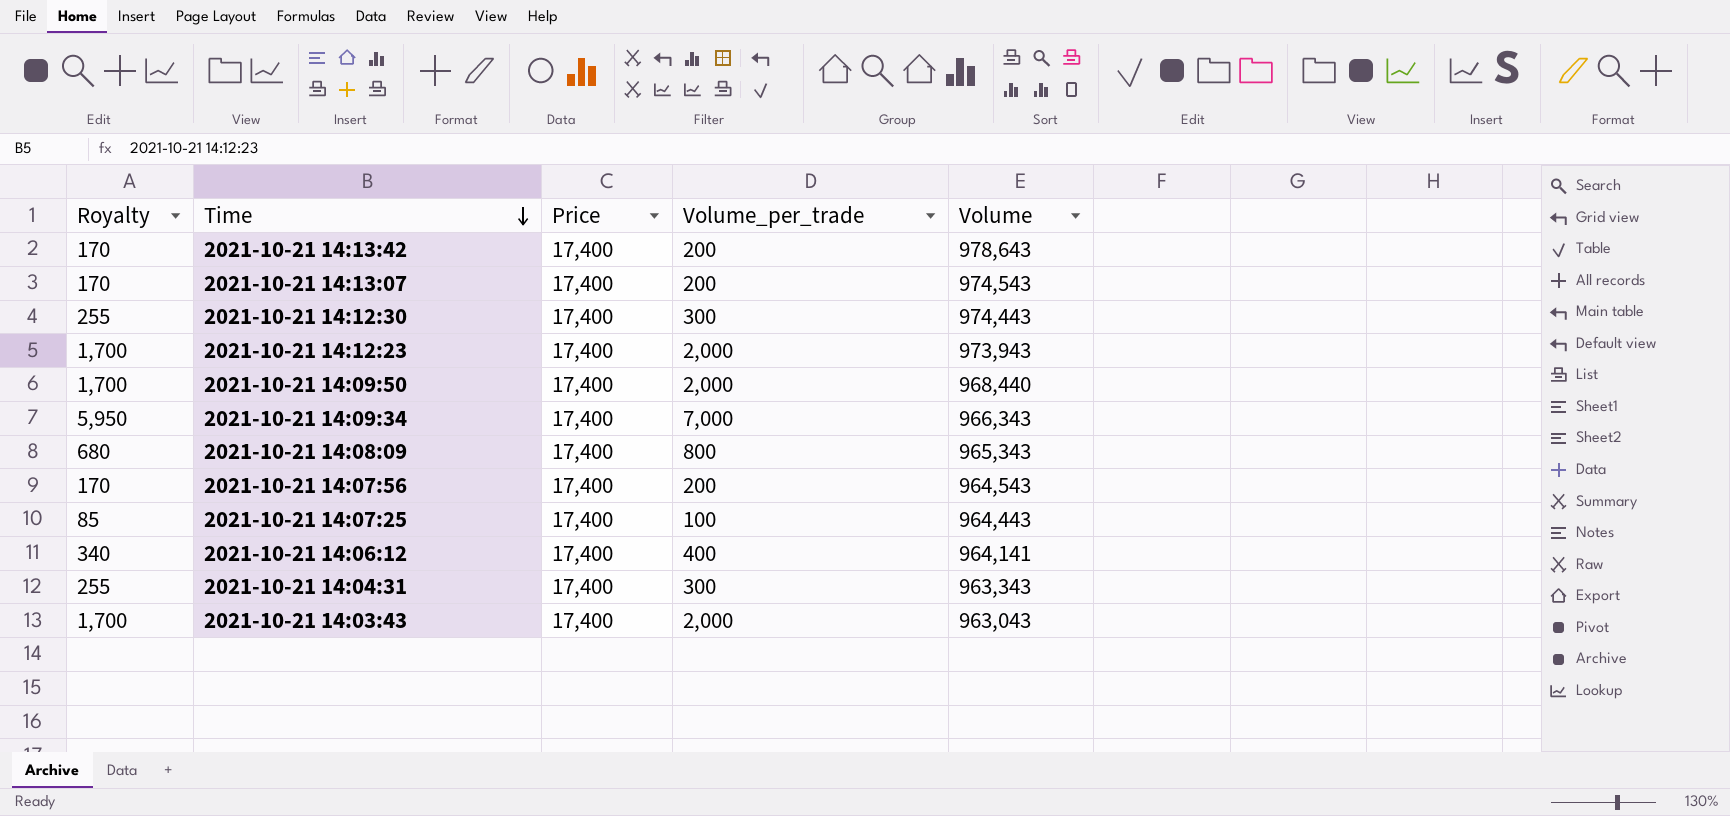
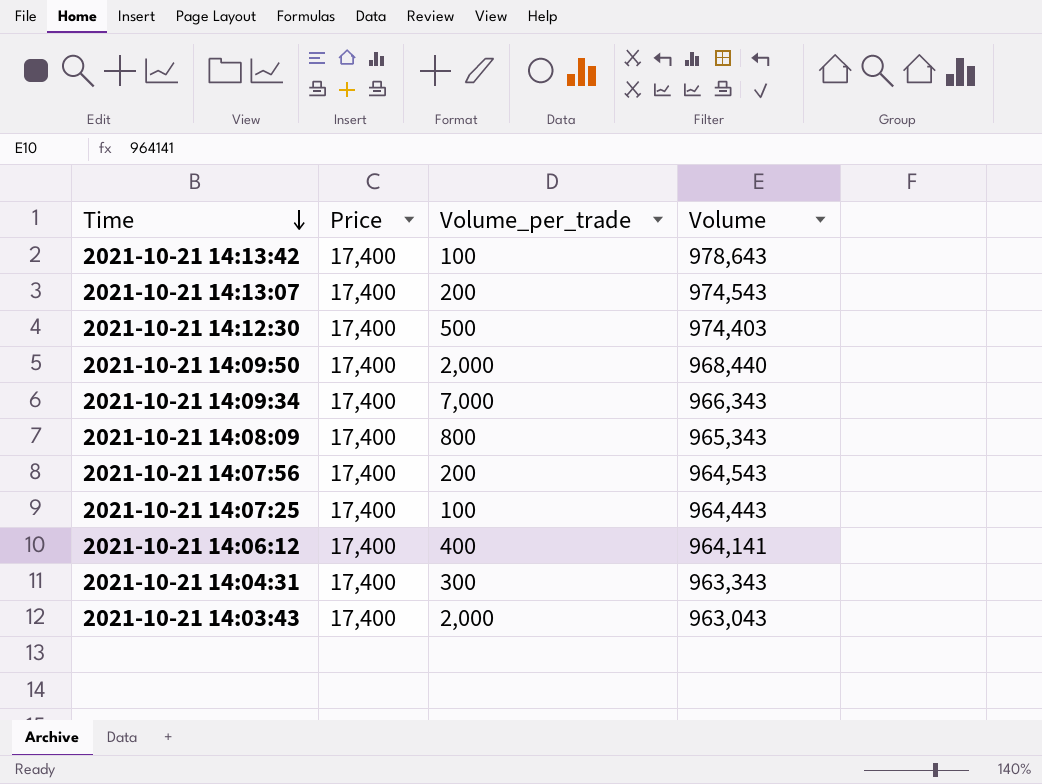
column Royalty | formula: [Volume_per_trade] * 0.85 -> none
row 2021-10-21 14:12:23: 1,700 | 17,400 | 2,000 | 973,943 -> none
2021-10-21 14:13:42 | Volume_per_trade: 200 -> 100
2021-10-21 14:12:30 | Volume_per_trade: 300 -> 500
2021-10-21 14:12:30 | Volume: 974,443 -> 974,403

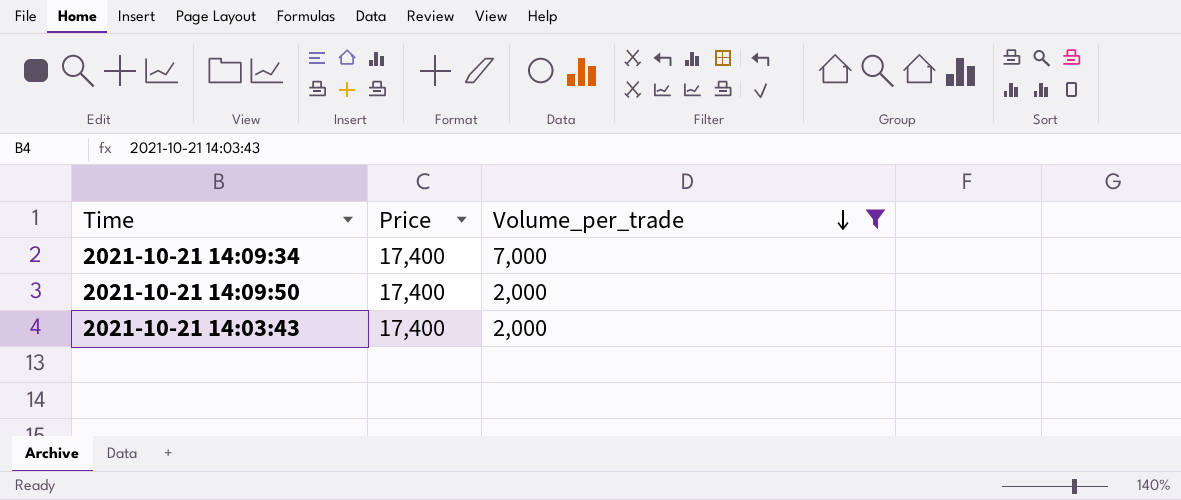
filter: none -> Volume_per_trade >= 2,000
row order: Time descending -> Volume_per_trade descending
column Volume | position: 4 -> none

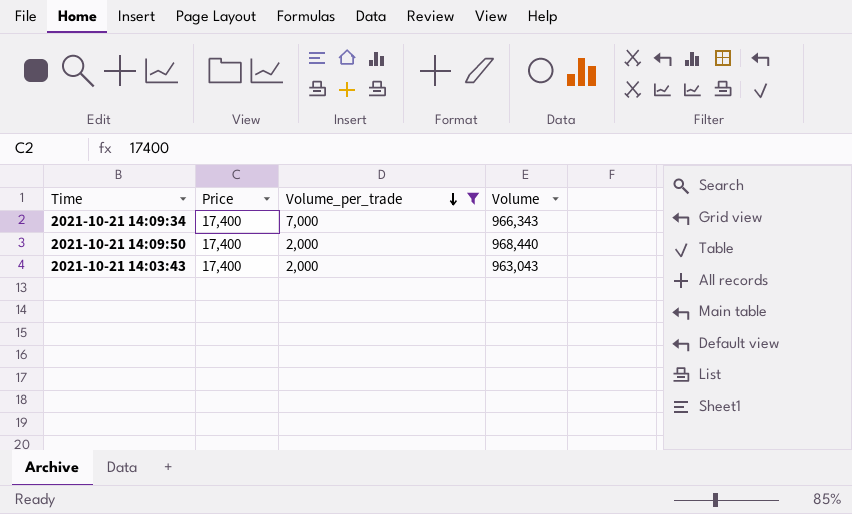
column Volume | position: none -> 4

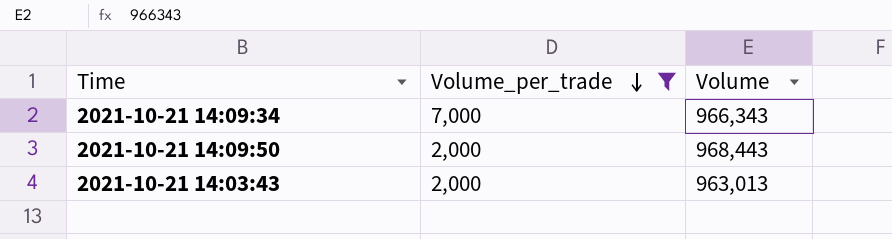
column Price | position: 2 -> none
2021-10-21 14:09:50 | Volume: 968,440 -> 968,443
2021-10-21 14:03:43 | Volume: 963,043 -> 963,013

